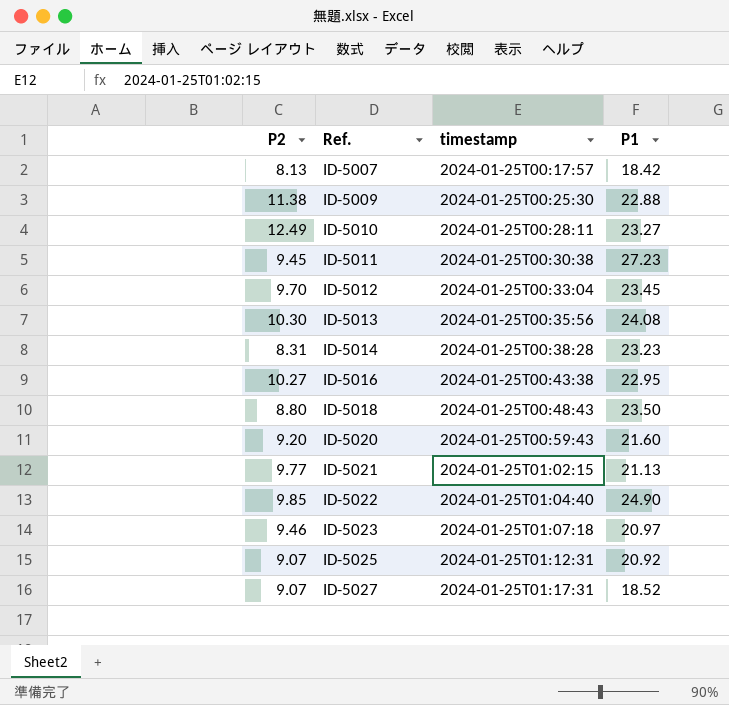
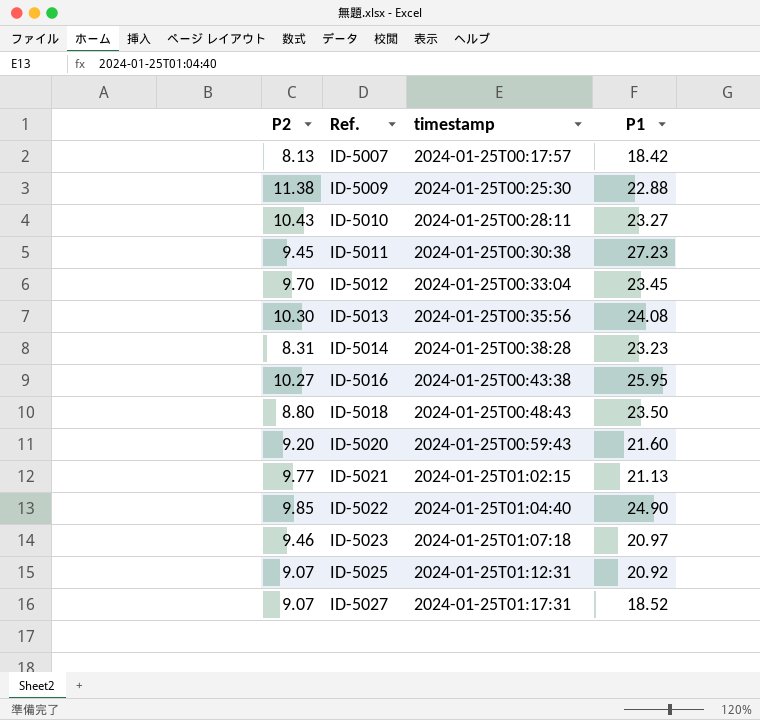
ID-5010 | P2: 12.49 -> 10.43
ID-5016 | P1: 22.95 -> 25.95

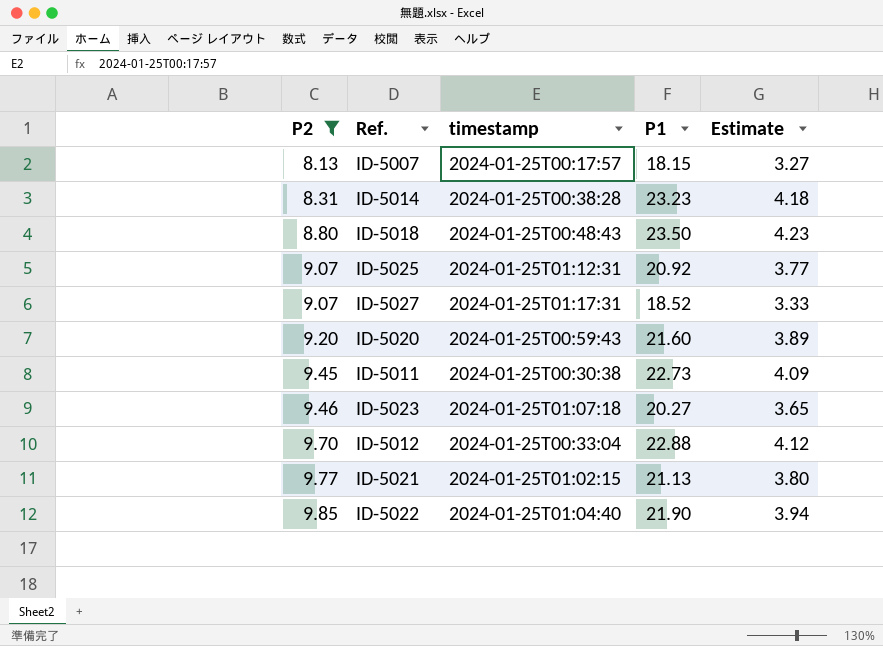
filter: none -> P2 <= 9.85
row order: Ref. ascending -> P2 ascending
column Estimate | formula: none -> [P1] * 0.18
ID-5007 | P1: 18.42 -> 18.15
ID-5011 | P1: 27.23 -> 22.73
ID-5023 | P1: 20.97 -> 20.27
ID-5012 | P1: 23.45 -> 22.88
ID-5022 | P1: 24.90 -> 21.90

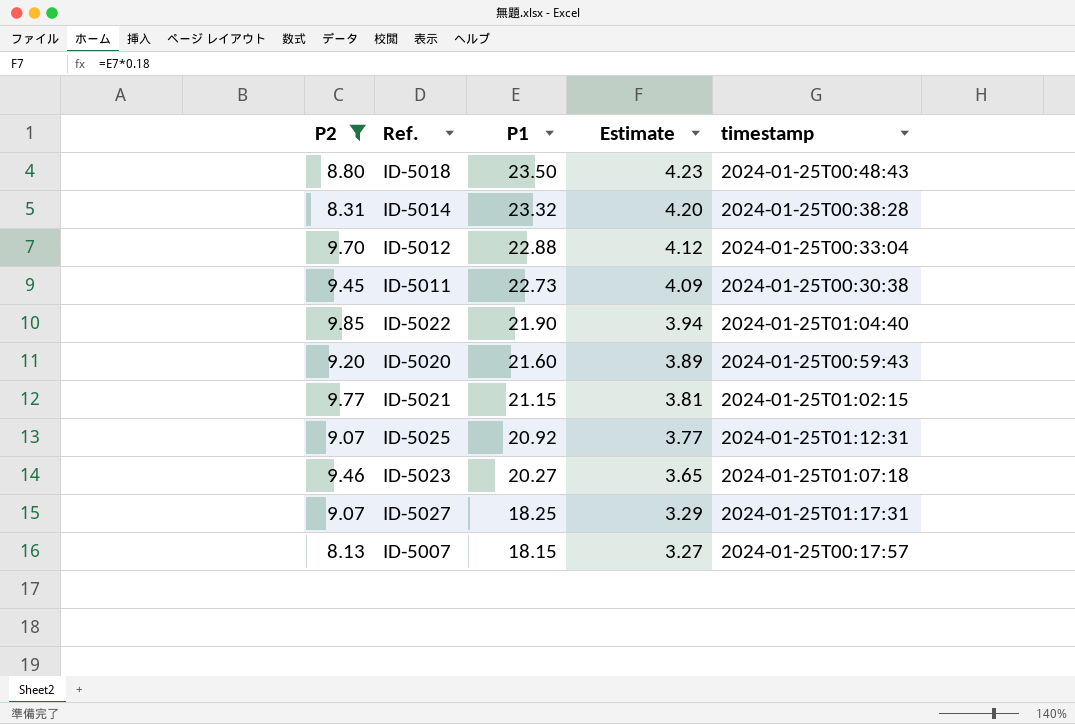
row order: P2 ascending -> P1 descending
column timestamp | position: 3 -> 5
ID-5014 | P1: 23.23 -> 23.32
ID-5014 | Estimate: 4.18 -> 4.20
ID-5021 | P1: 21.13 -> 21.15
ID-5021 | Estimate: 3.80 -> 3.81
ID-5027 | P1: 18.52 -> 18.25
ID-5027 | Estimate: 3.33 -> 3.29

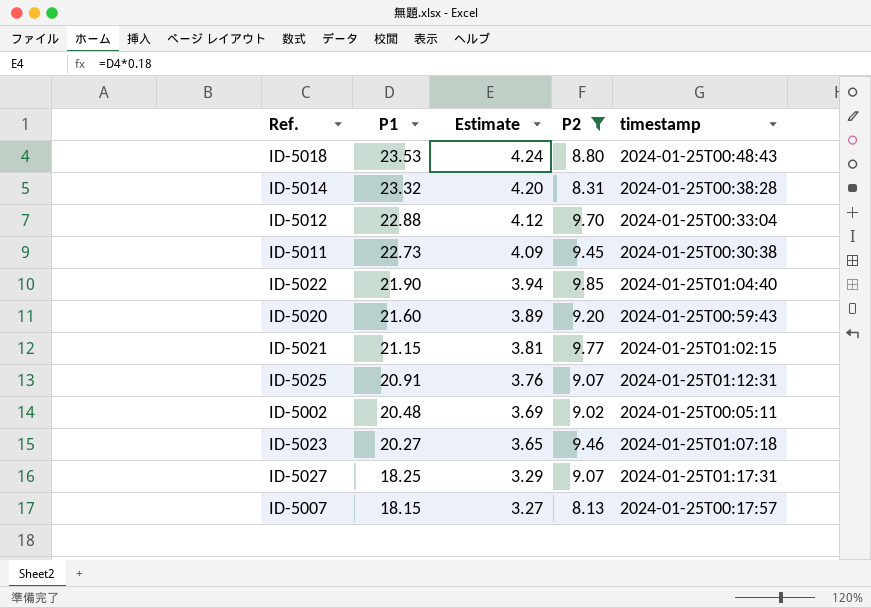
column P2 | position: 1 -> 4
ID-5018 | P1: 23.50 -> 23.53
ID-5018 | Estimate: 4.23 -> 4.24
ID-5025 | P1: 20.92 -> 20.91
ID-5025 | Estimate: 3.77 -> 3.76
row ID-5002: none -> 20.48 | 3.69 | 9.02 | 2024-01-25T00:05:11

